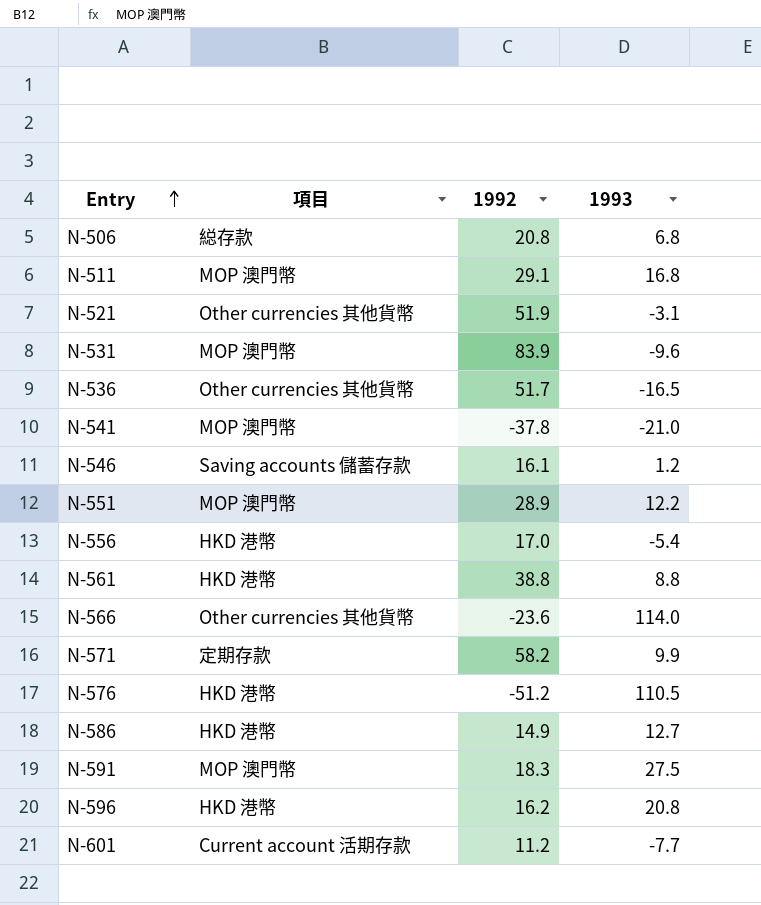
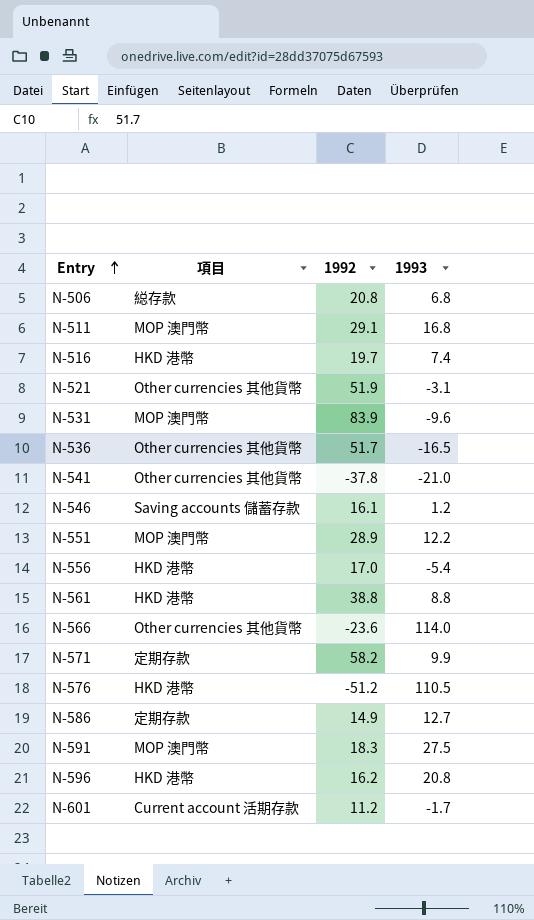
row N-516: none -> HKD 港幣 | 19.7 | 7.4
N-541 | 項目: MOP 澳門幣 -> Other currencies 其他貨幣
N-586 | 項目: HKD 港幣 -> 定期存款
N-601 | 1993: -7.7 -> -1.7

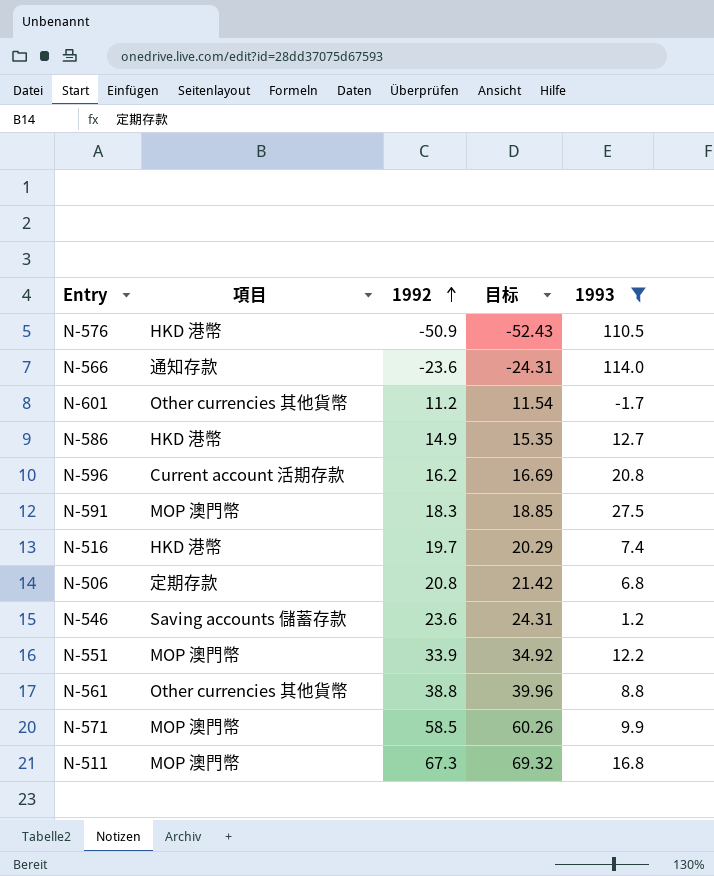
filter: none -> 1993 >= -1.7
row order: Entry ascending -> 1992 ascending
column 目标 | formula: none -> [1992] * 1.03
N-576 | 1992: -51.2 -> -50.9
N-566 | 項目: Other currencies 其他貨幣 -> 通知存款
N-601 | 項目: Current account 活期存款 -> Other currencies 其他貨幣
N-586 | 項目: 定期存款 -> HKD 港幣
N-596 | 項目: HKD 港幣 -> Current account 活期存款
N-506 | 項目: 縂存款 -> 定期存款
N-546 | 1992: 16.1 -> 23.6
N-551 | 1992: 28.9 -> 33.9
N-561 | 項目: HKD 港幣 -> Other currencies 其他貨幣
N-571 | 項目: 定期存款 -> MOP 澳門幣
N-571 | 1992: 58.2 -> 58.5
N-511 | 1992: 29.1 -> 67.3

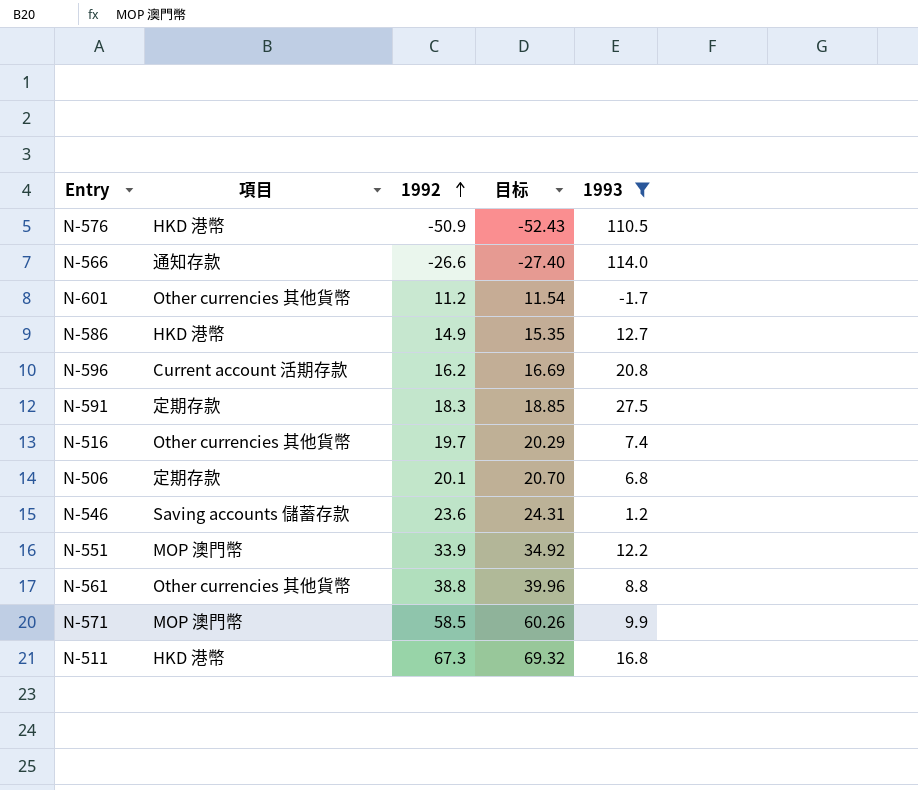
N-566 | 1992: -23.6 -> -26.6
N-566 | 目标: -24.31 -> -27.40
N-591 | 項目: MOP 澳門幣 -> 定期存款
N-516 | 項目: HKD 港幣 -> Other currencies 其他貨幣
N-506 | 1992: 20.8 -> 20.1
N-506 | 目标: 21.42 -> 20.70
N-511 | 項目: MOP 澳門幣 -> HKD 港幣

